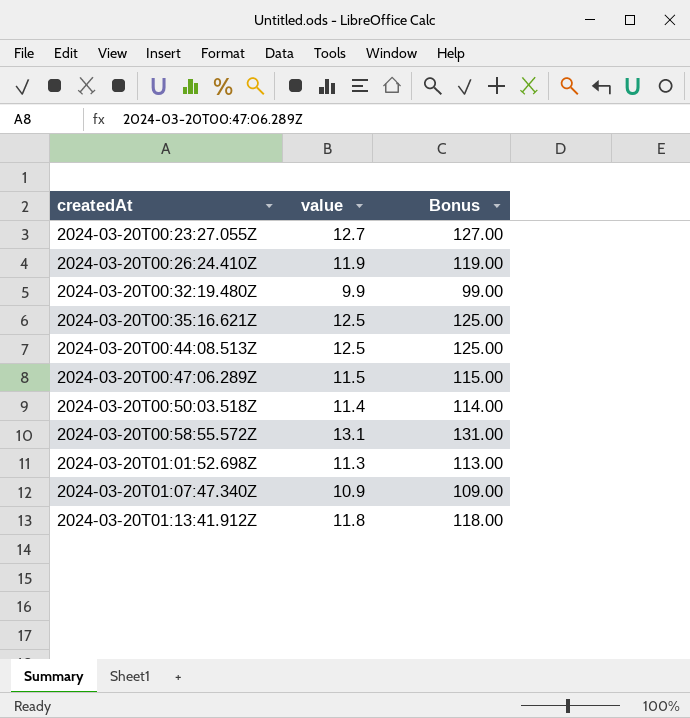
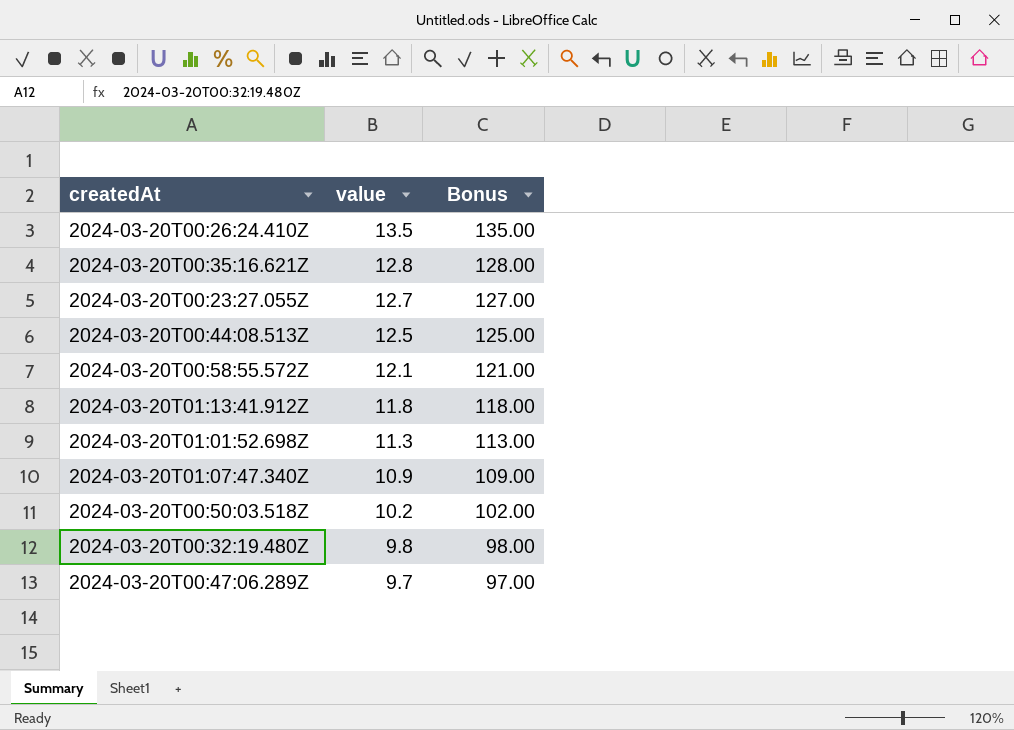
row order: createdAt ascending -> value descending
2024-03-20T00:26:24.410Z | value: 11.9 -> 13.5
2024-03-20T00:26:24.410Z | Bonus: 119.00 -> 135.00
2024-03-20T00:35:16.621Z | value: 12.5 -> 12.8
2024-03-20T00:35:16.621Z | Bonus: 125.00 -> 128.00
2024-03-20T00:58:55.572Z | value: 13.1 -> 12.1
2024-03-20T00:58:55.572Z | Bonus: 131.00 -> 121.00
2024-03-20T00:50:03.518Z | value: 11.4 -> 10.2
2024-03-20T00:50:03.518Z | Bonus: 114.00 -> 102.00
2024-03-20T00:32:19.480Z | value: 9.9 -> 9.8
2024-03-20T00:32:19.480Z | Bonus: 99.00 -> 98.00
2024-03-20T00:47:06.289Z | value: 11.5 -> 9.7
2024-03-20T00:47:06.289Z | Bonus: 115.00 -> 97.00

